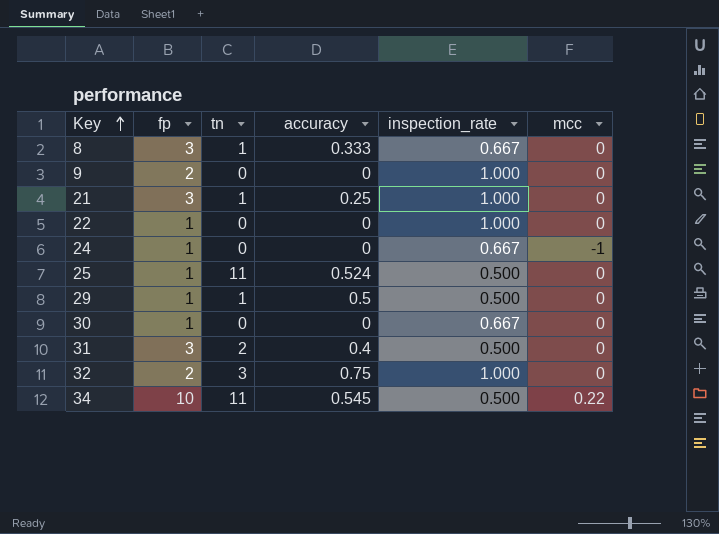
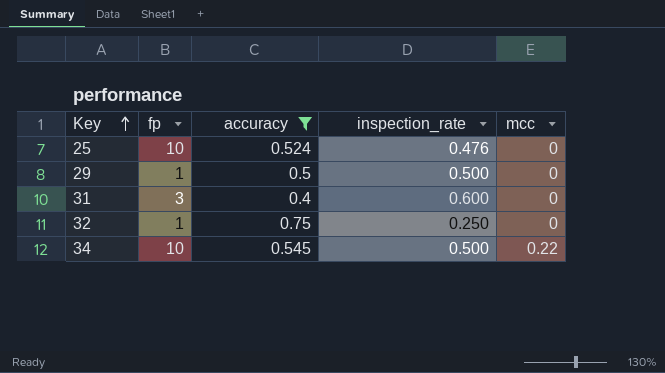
filter: none -> accuracy >= 0.4
column tn | position: 3 -> none
25 | fp: 1 -> 10
25 | inspection_rate: 0.500 -> 0.476
31 | inspection_rate: 0.500 -> 0.600
32 | fp: 2 -> 1
32 | inspection_rate: 1.000 -> 0.250

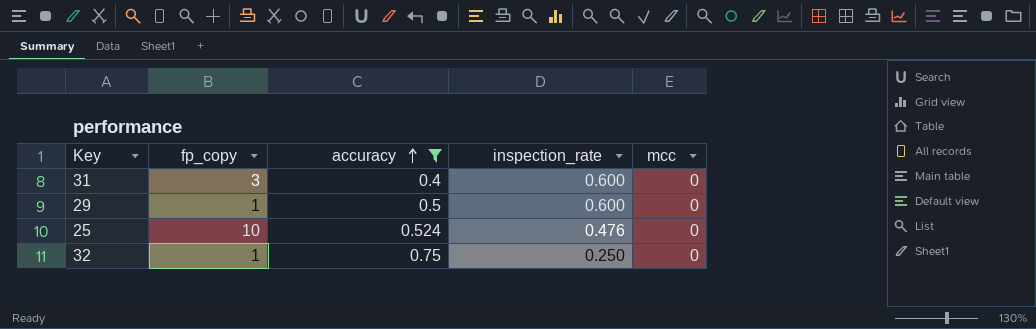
row order: Key ascending -> accuracy ascending
column name: fp -> fp_copy
row 34: 10 | 0.545 | 0.500 | 0.22 -> none
29 | inspection_rate: 0.500 -> 0.600

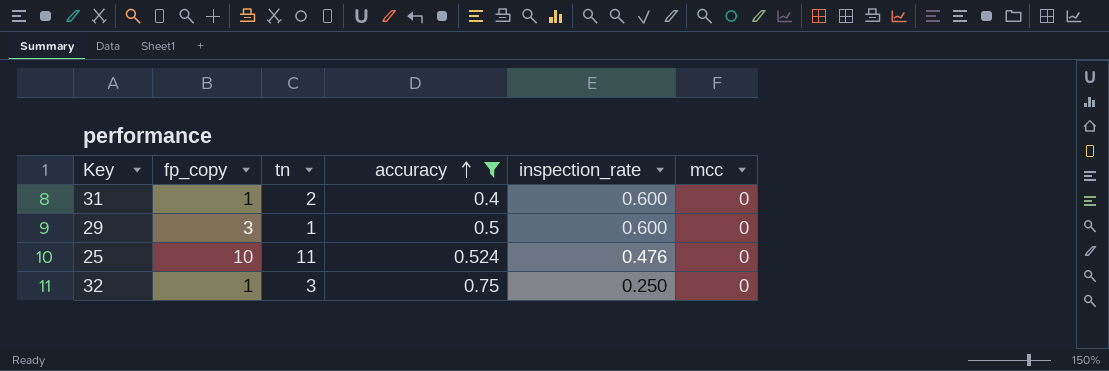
column tn | position: none -> 3
31 | fp_copy: 3 -> 1
29 | fp_copy: 1 -> 3

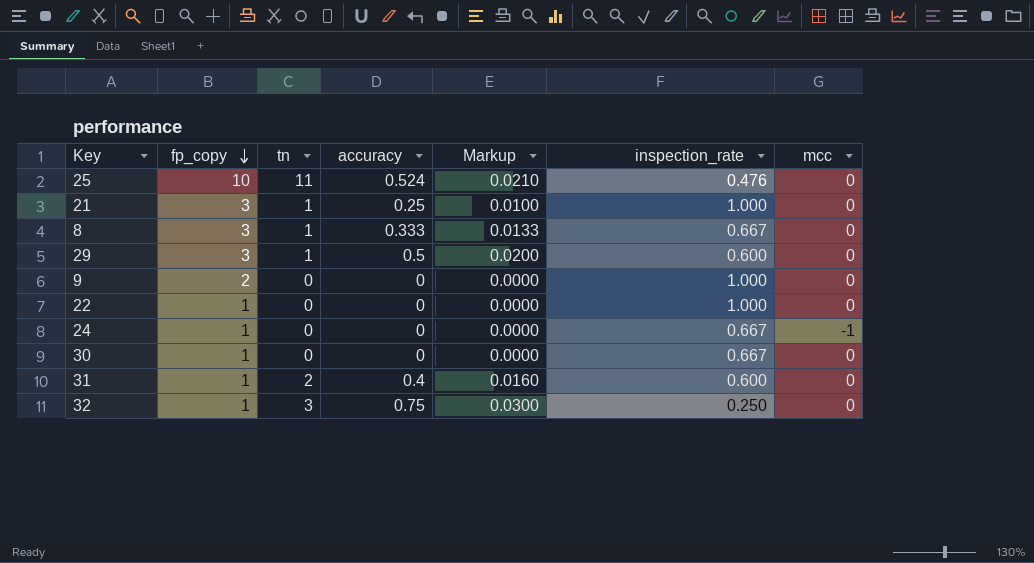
filter: accuracy >= 0.4 -> none
row order: accuracy ascending -> fp_copy descending
column Markup | formula: none -> [accuracy] * 0.04

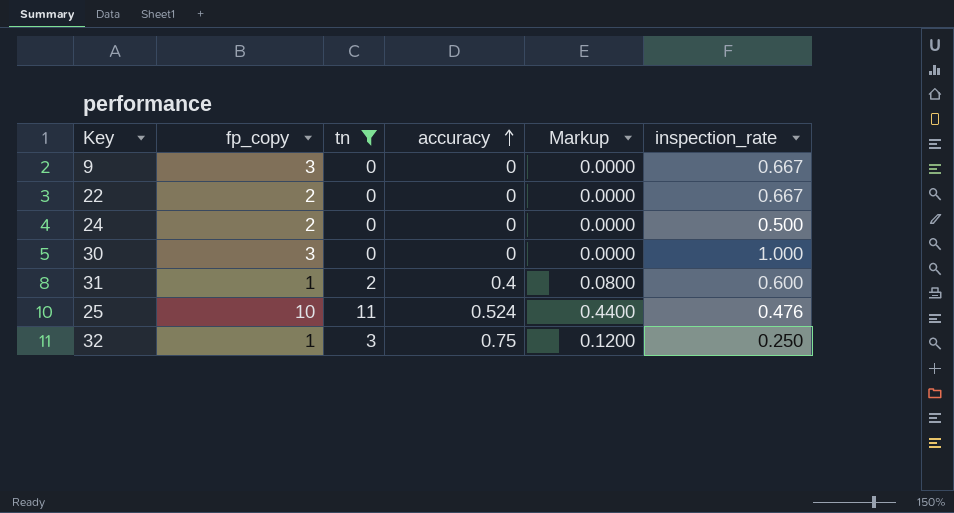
filter: none -> tn != 1
row order: fp_copy descending -> accuracy ascending
column mcc | position: 7 -> none
column Markup | formula: [accuracy] * 0.04 -> [tn] * 0.04
9 | fp_copy: 2 -> 3
9 | inspection_rate: 1.000 -> 0.667
22 | fp_copy: 1 -> 2
22 | inspection_rate: 1.000 -> 0.667
24 | fp_copy: 1 -> 2
24 | inspection_rate: 0.667 -> 0.500
30 | fp_copy: 1 -> 3
30 | inspection_rate: 0.667 -> 1.000

